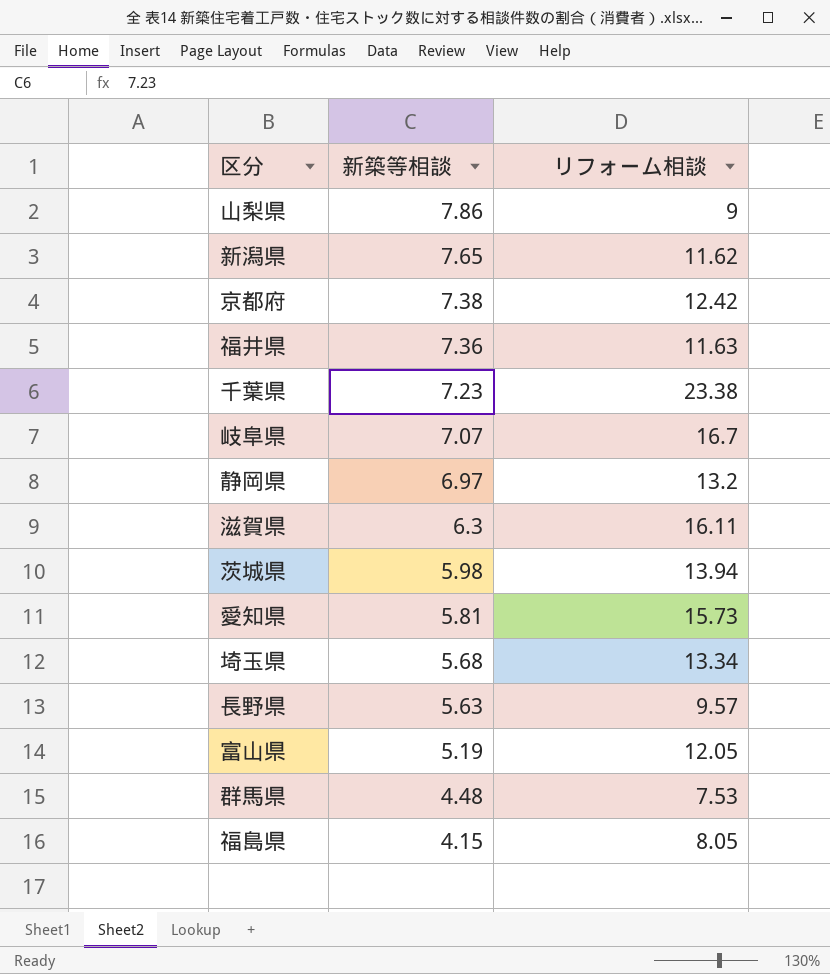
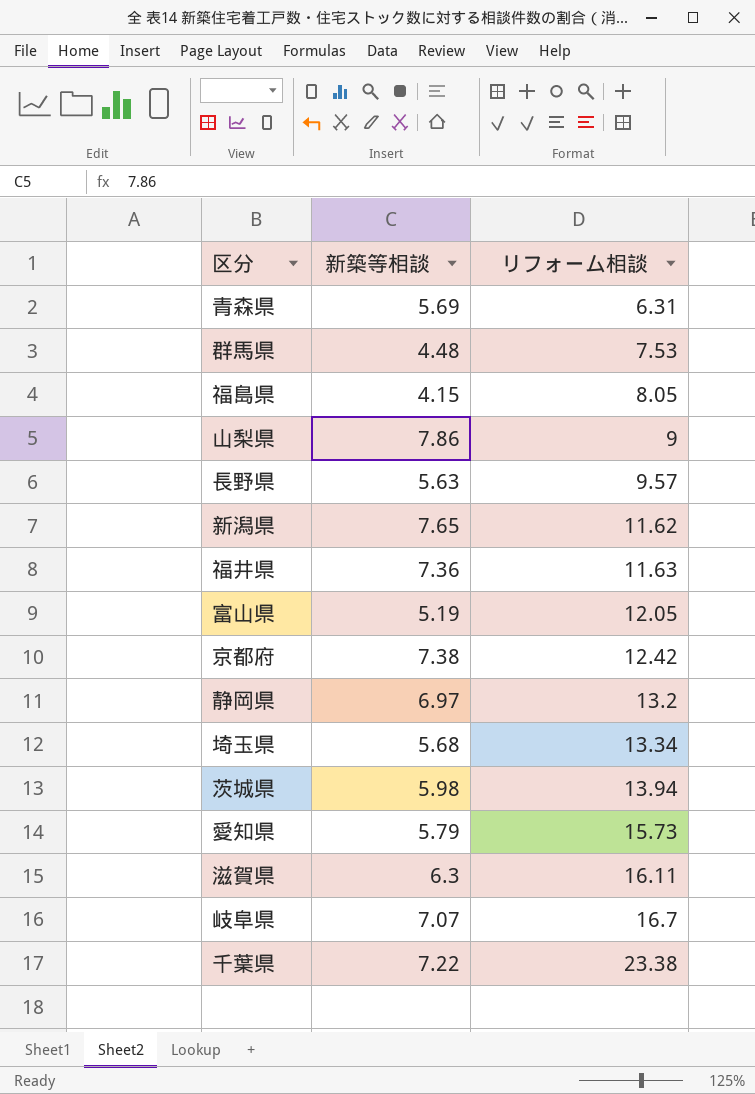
row order: 新築等相談 descending -> リフォーム相談 ascending
row 青森県: none -> 5.69 | 6.31
愛知県 | 新築等相談: 5.81 -> 5.79
千葉県 | 新築等相談: 7.23 -> 7.22

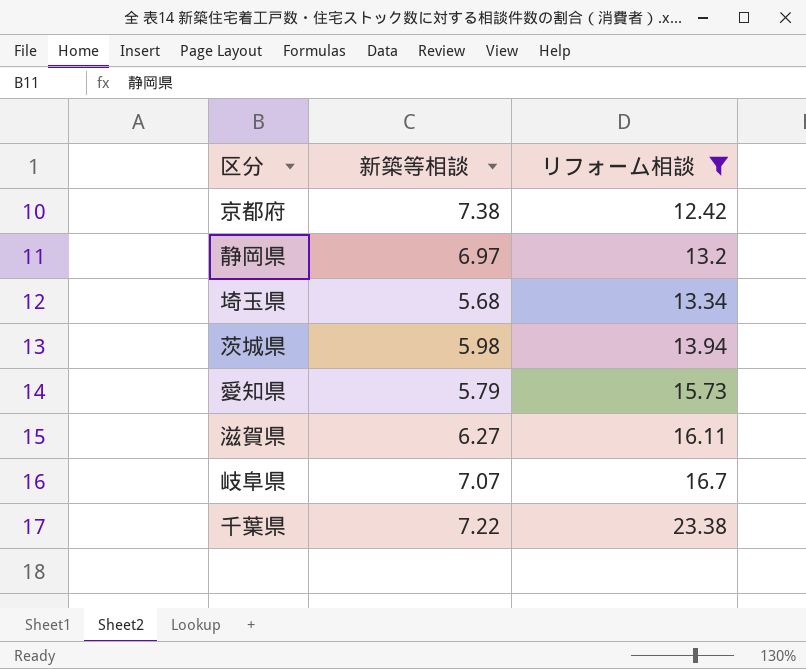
filter: none -> リフォーム相談 >= 12.42
滋賀県 | 新築等相談: 6.3 -> 6.27

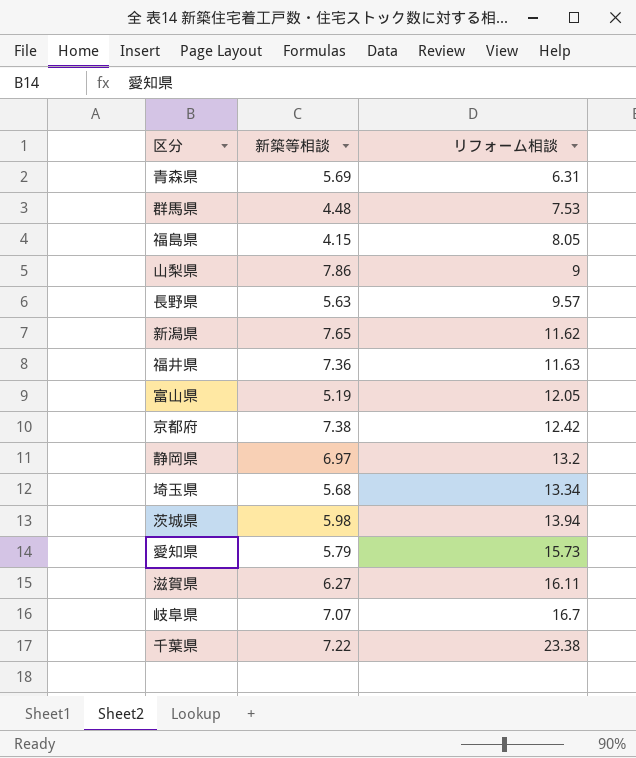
filter: リフォーム相談 >= 12.42 -> none

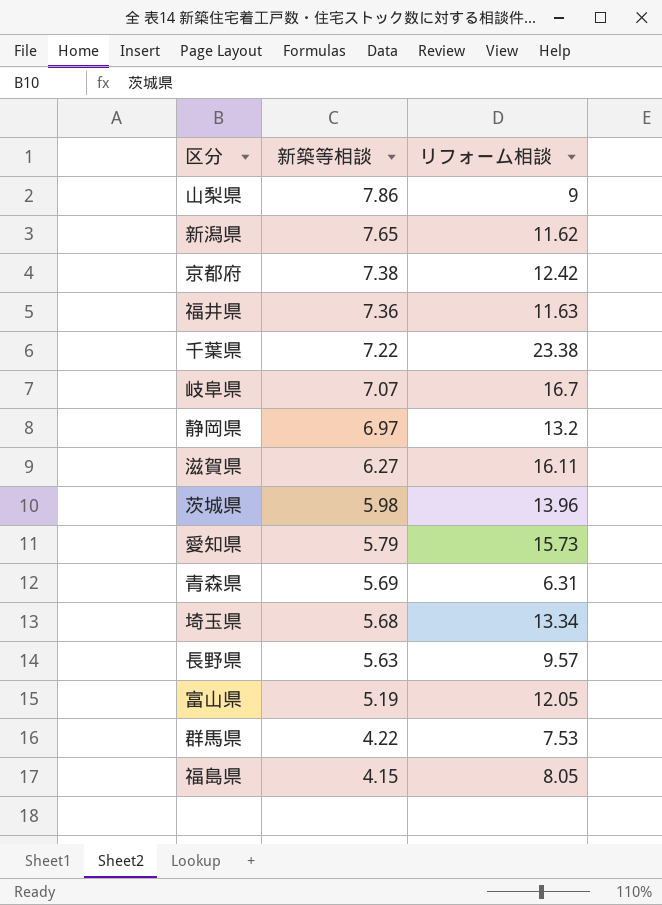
row order: リフォーム相談 ascending -> 新築等相談 descending
茨城県 | リフォーム相談: 13.94 -> 13.96
群馬県 | 新築等相談: 4.48 -> 4.22

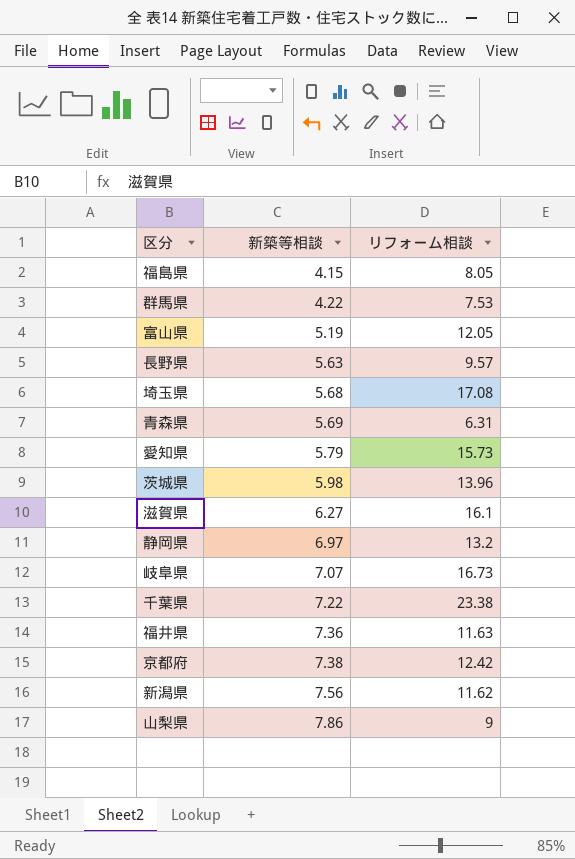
row order: 新築等相談 descending -> 新築等相談 ascending
埼玉県 | リフォーム相談: 13.34 -> 17.08
滋賀県 | リフォーム相談: 16.11 -> 16.1
岐阜県 | リフォーム相談: 16.7 -> 16.73
新潟県 | 新築等相談: 7.65 -> 7.56

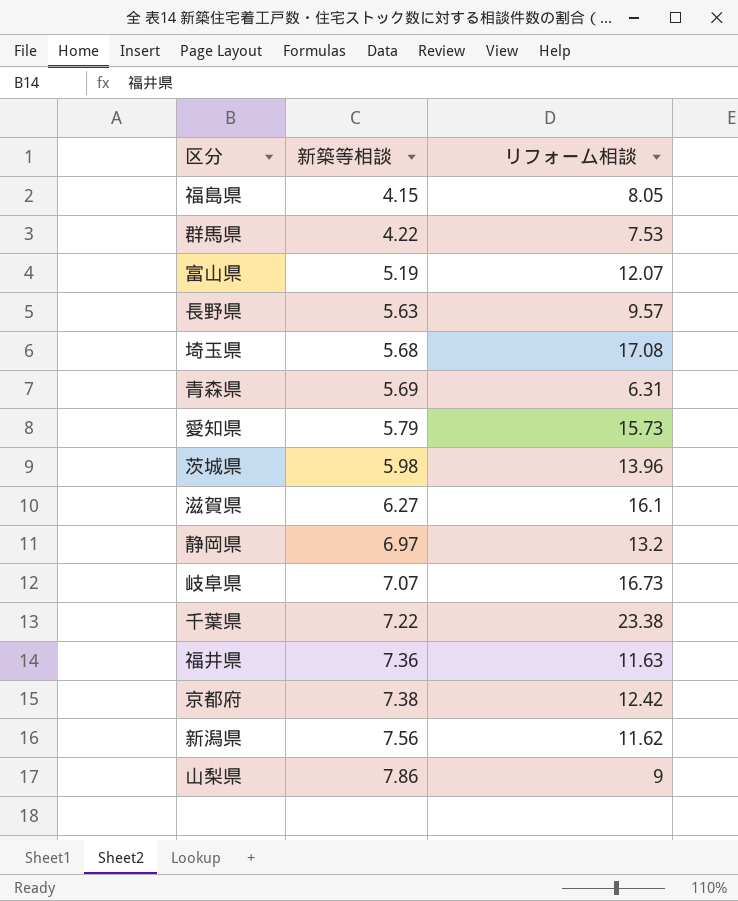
富山県 | リフォーム相談: 12.05 -> 12.07

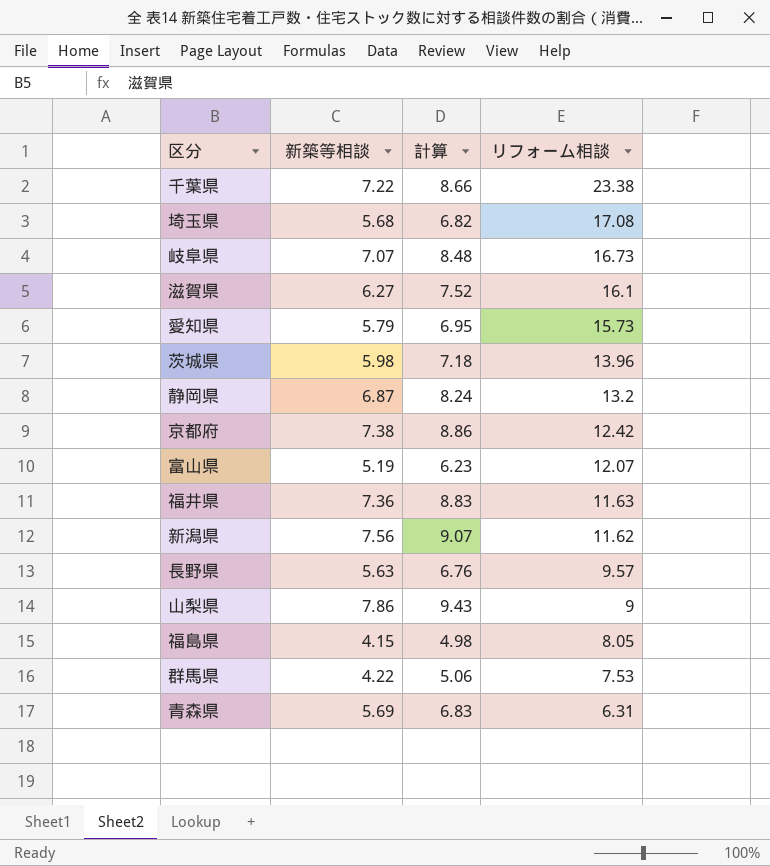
row order: 新築等相談 ascending -> リフォーム相談 descending
column 計算 | formula: none -> [新築等相談] * 1.2
静岡県 | 新築等相談: 6.97 -> 6.87

